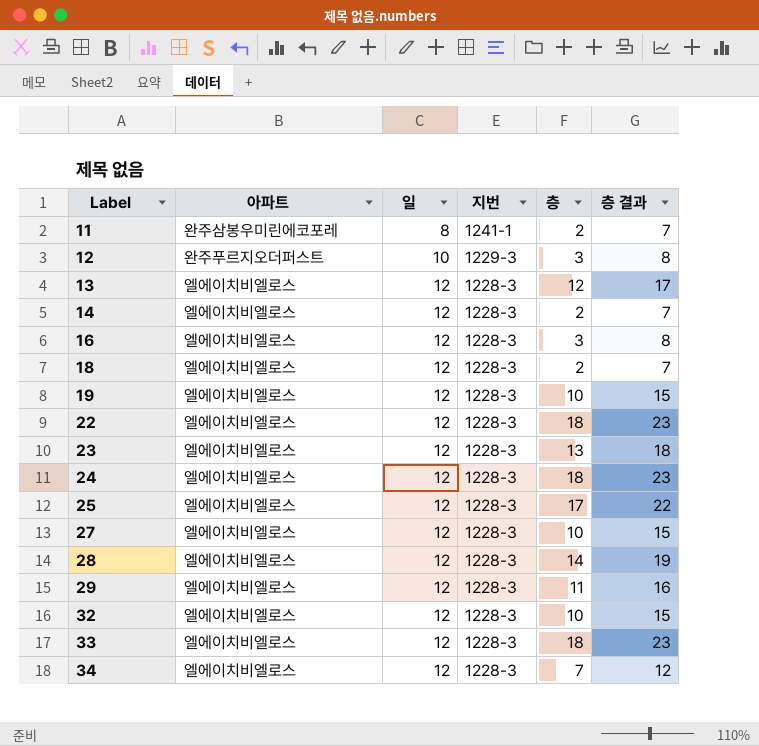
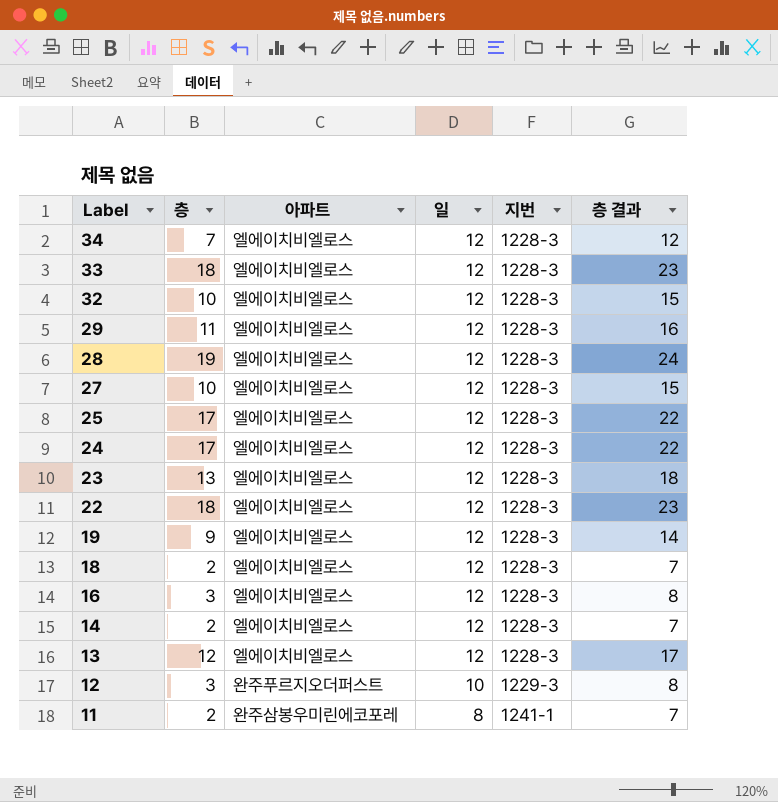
row order: Label ascending -> Label descending
column 층 | position: 5 -> 2
28 | 층: 14 -> 19
28 | 층 결과: 19 -> 24
24 | 층: 18 -> 17
24 | 층 결과: 23 -> 22
19 | 층: 10 -> 9
19 | 층 결과: 15 -> 14

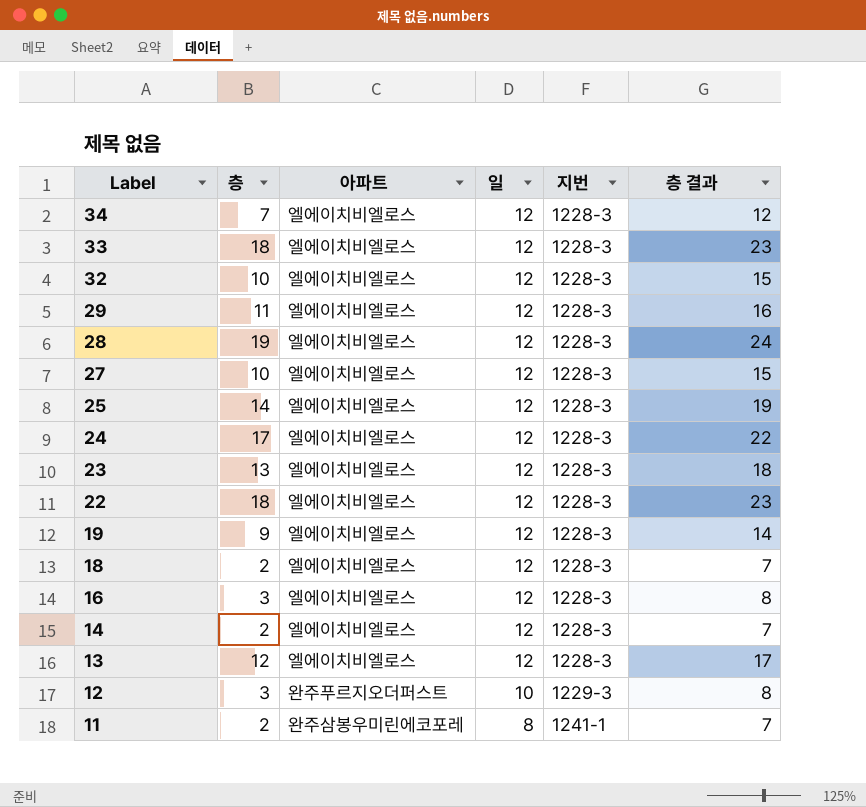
25 | 층: 17 -> 14
25 | 층 결과: 22 -> 19

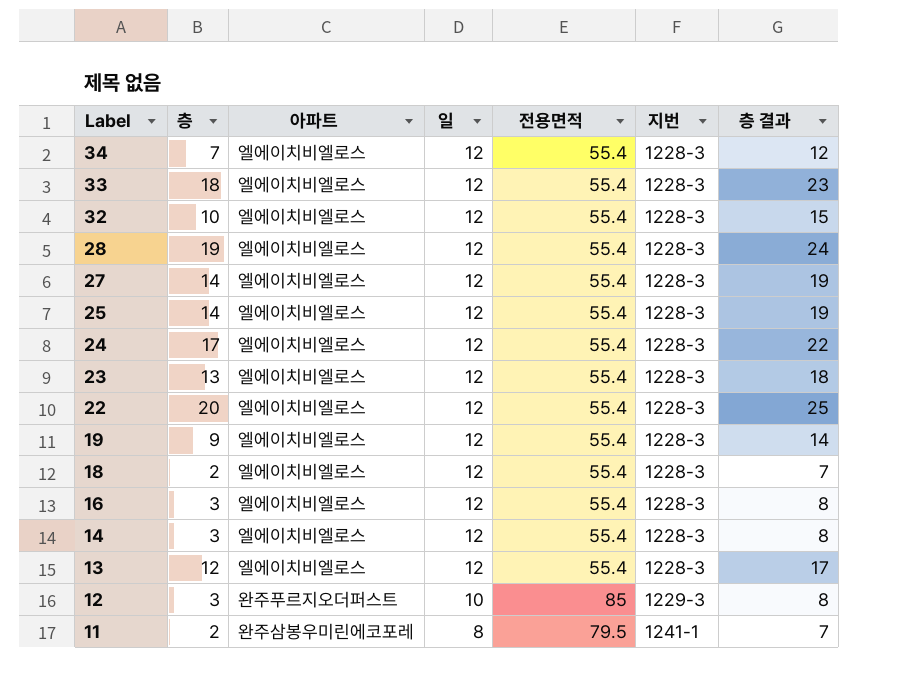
column 전용면적 | position: none -> 5
row 29: 11 | 엘에이치비엘로스 | 12 | 1228-3 | 16 -> none
27 | 층: 10 -> 14
27 | 층 결과: 15 -> 19
22 | 층: 18 -> 20
22 | 층 결과: 23 -> 25
14 | 층: 2 -> 3
14 | 층 결과: 7 -> 8

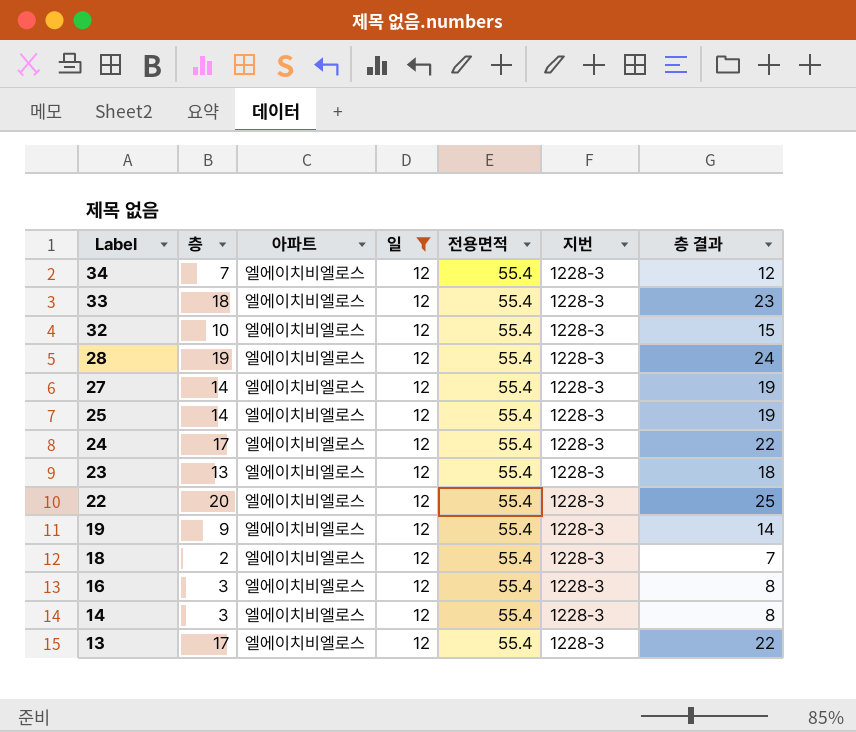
filter: none -> 일 = 12
13 | 층: 12 -> 17
13 | 층 결과: 17 -> 22

